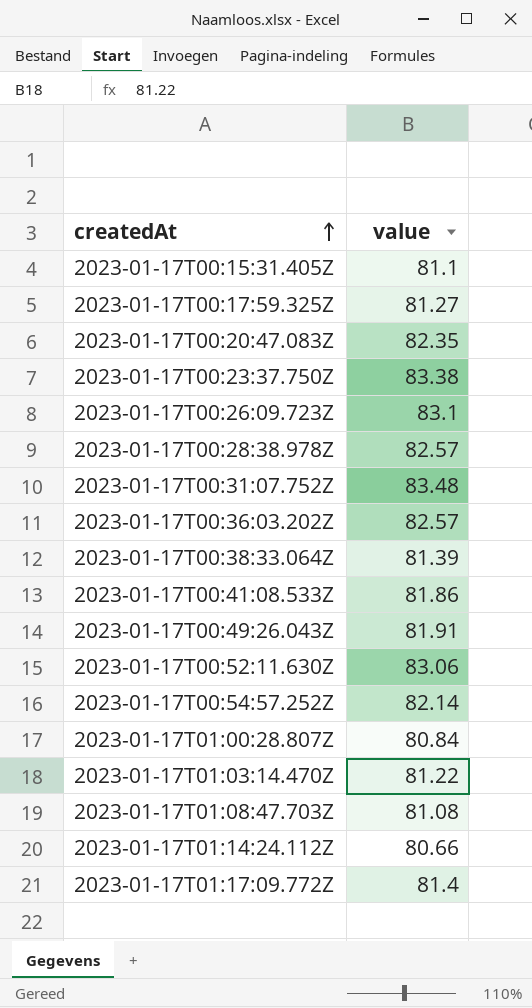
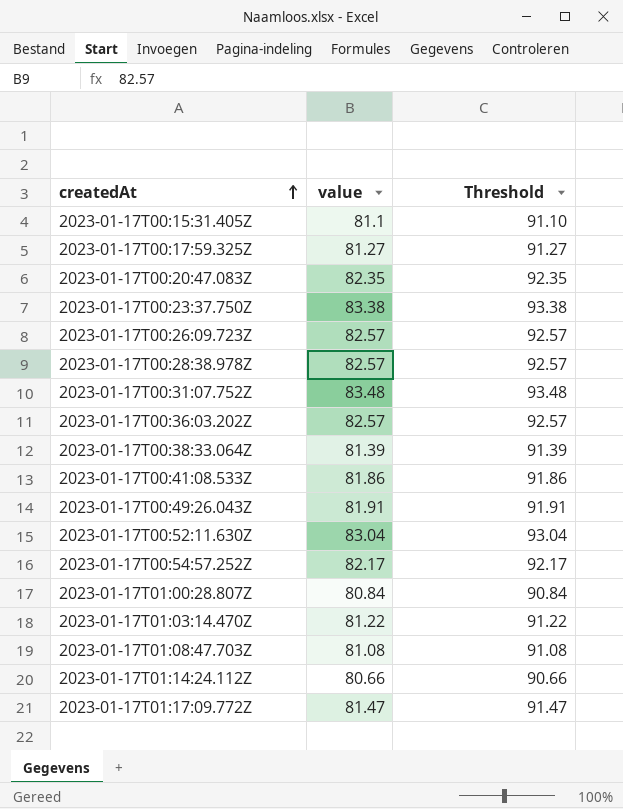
column Threshold | formula: none -> [value] + 10
2023-01-17T00:26:09.723Z | value: 83.1 -> 82.57
2023-01-17T00:52:11.630Z | value: 83.06 -> 83.04
2023-01-17T00:54:57.252Z | value: 82.14 -> 82.17
2023-01-17T01:17:09.772Z | value: 81.4 -> 81.47

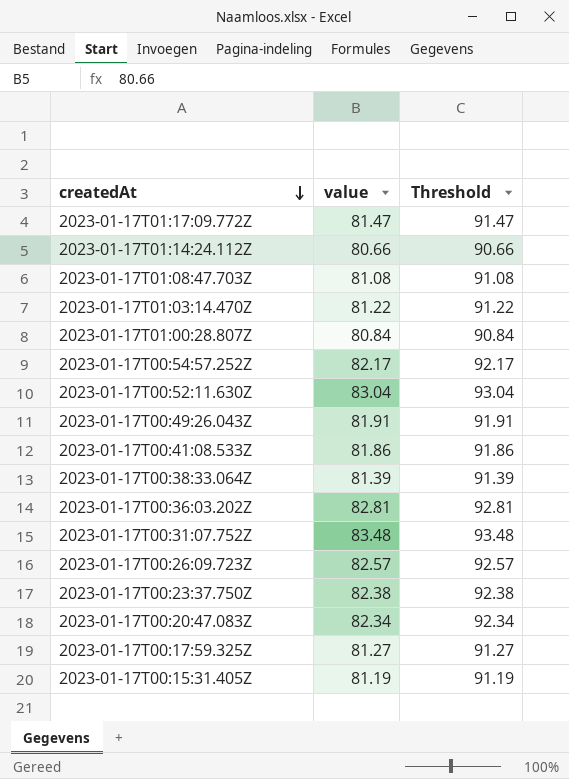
row order: createdAt ascending -> createdAt descending
row 2023-01-17T00:28:38.978Z: 82.57 | 92.57 -> none
2023-01-17T00:36:03.202Z | value: 82.57 -> 82.81
2023-01-17T00:36:03.202Z | Threshold: 92.57 -> 92.81
2023-01-17T00:23:37.750Z | value: 83.38 -> 82.38
2023-01-17T00:23:37.750Z | Threshold: 93.38 -> 92.38
2023-01-17T00:20:47.083Z | value: 82.35 -> 82.34
2023-01-17T00:20:47.083Z | Threshold: 92.35 -> 92.34
2023-01-17T00:15:31.405Z | value: 81.1 -> 81.19
2023-01-17T00:15:31.405Z | Threshold: 91.10 -> 91.19

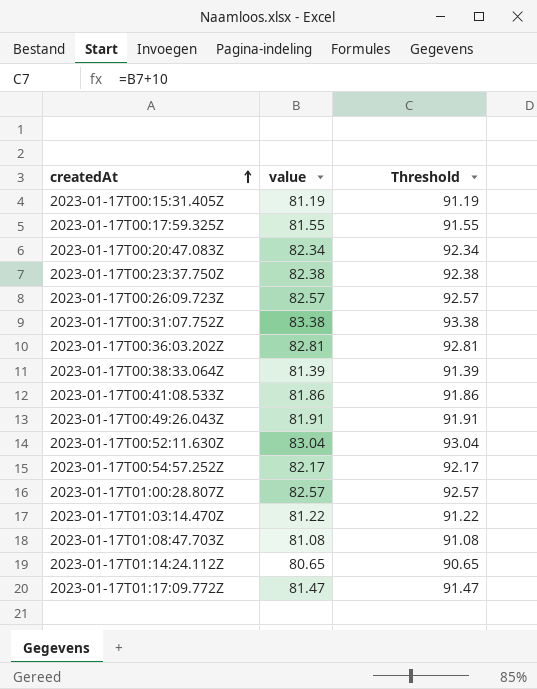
row order: createdAt descending -> createdAt ascending
2023-01-17T00:17:59.325Z | value: 81.27 -> 81.55
2023-01-17T00:17:59.325Z | Threshold: 91.27 -> 91.55
2023-01-17T00:31:07.752Z | value: 83.48 -> 83.38
2023-01-17T00:31:07.752Z | Threshold: 93.48 -> 93.38
2023-01-17T01:00:28.807Z | value: 80.84 -> 82.57
2023-01-17T01:00:28.807Z | Threshold: 90.84 -> 92.57
2023-01-17T01:14:24.112Z | value: 80.66 -> 80.65
2023-01-17T01:14:24.112Z | Threshold: 90.66 -> 90.65

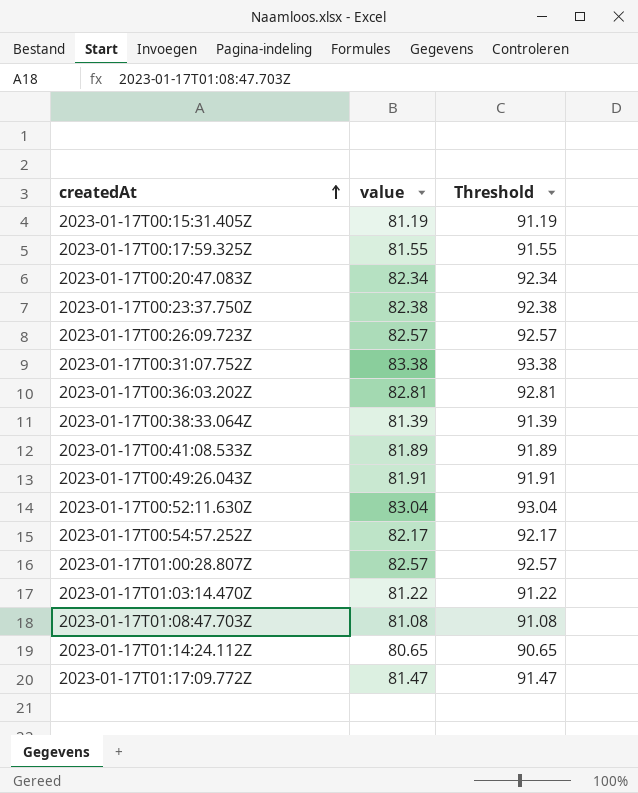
2023-01-17T00:41:08.533Z | value: 81.86 -> 81.89
2023-01-17T00:41:08.533Z | Threshold: 91.86 -> 91.89

